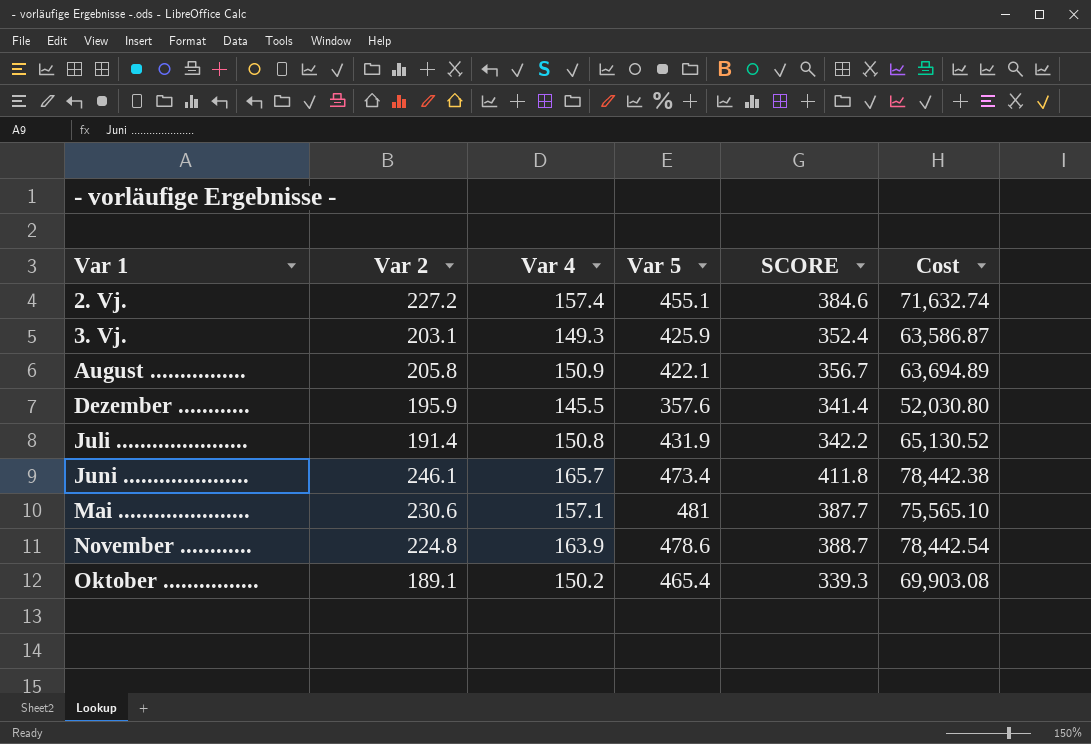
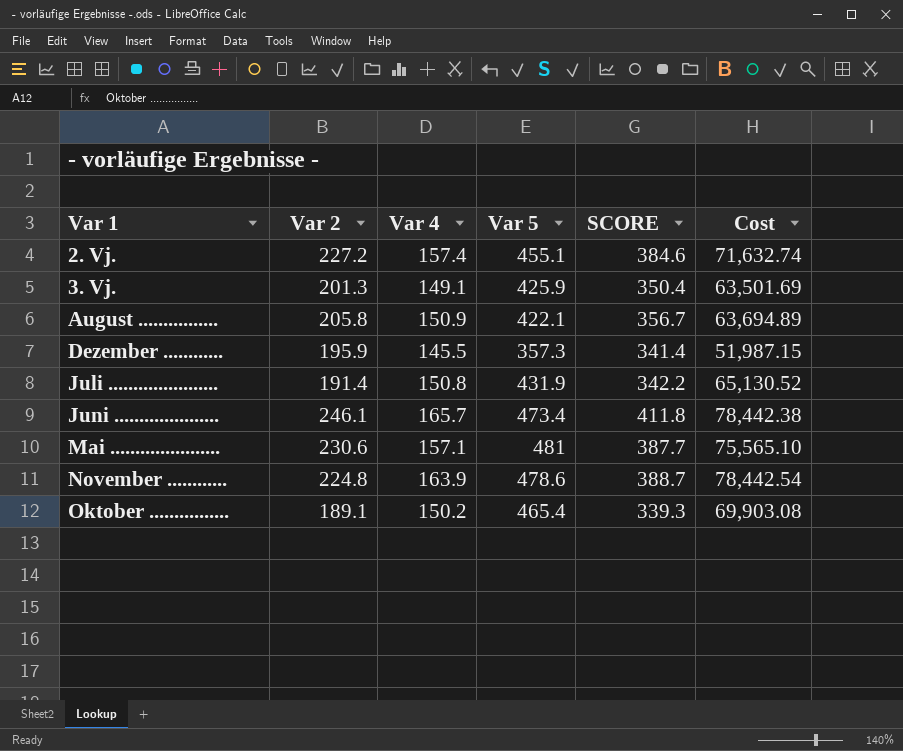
3. Vj. | Var 2: 203.1 -> 201.3
3. Vj. | Var 4: 149.3 -> 149.1
3. Vj. | SCORE: 352.4 -> 350.4
3. Vj. | Cost: 63,586.87 -> 63,501.69
Dezember ............ | Var 5: 357.6 -> 357.3
Dezember ............ | Cost: 52,030.80 -> 51,987.15

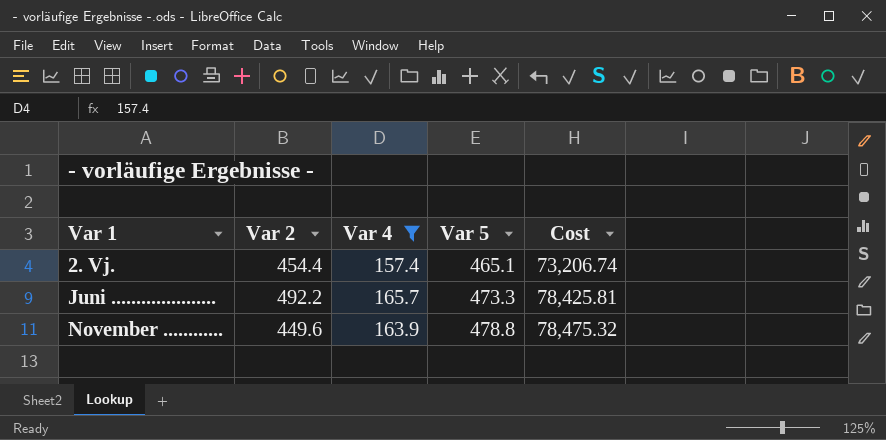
filter: none -> Var 4 >= 157.4
column SCORE | formula: [Var 2] + [Var 4] -> none
2. Vj. | Var 2: 227.2 -> 454.4
2. Vj. | Var 5: 455.1 -> 465.1
2. Vj. | Cost: 71,632.74 -> 73,206.74
Juni ..................... | Var 2: 246.1 -> 492.2
Juni ..................... | Var 5: 473.4 -> 473.3
Juni ..................... | Cost: 78,442.38 -> 78,425.81
November ............ | Var 2: 224.8 -> 449.6
November ............ | Var 5: 478.6 -> 478.8
November ............ | Cost: 78,442.54 -> 78,475.32

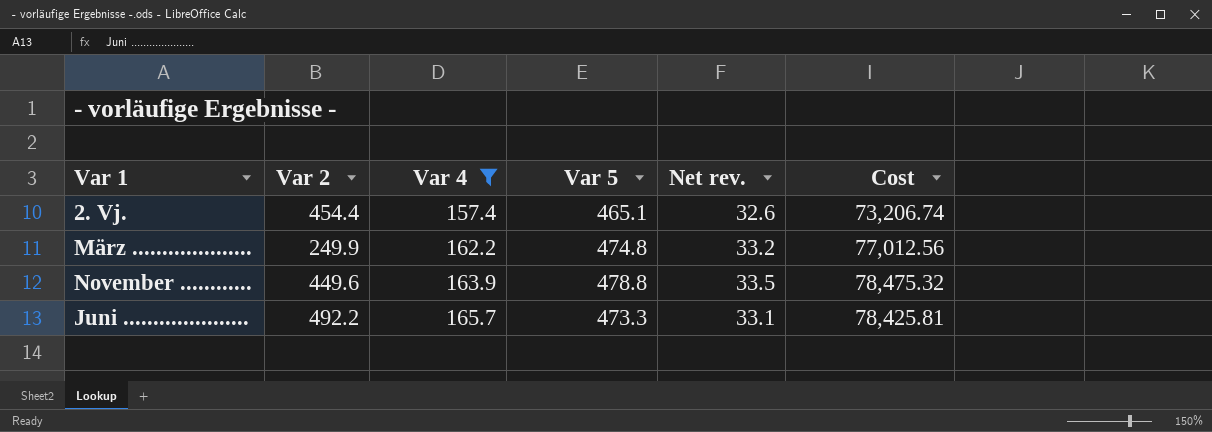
row order: Var 1 ascending -> Var 4 ascending
column Net rev. | formula: none -> [Var 5] * 0.07
row März ....................: none -> 249.9 | 162.2 | 474.8 | 33.2 | 77,012.56

